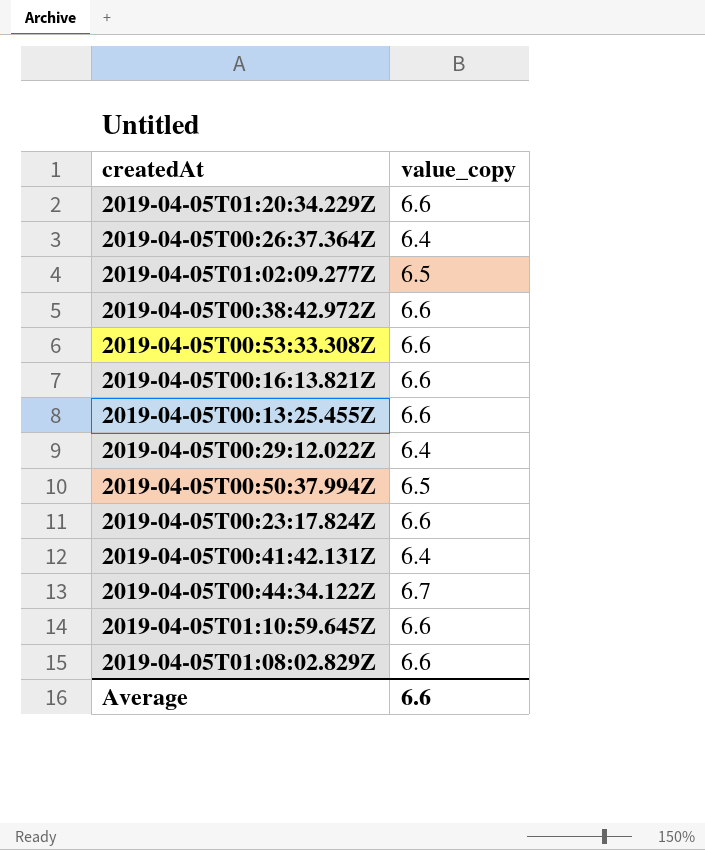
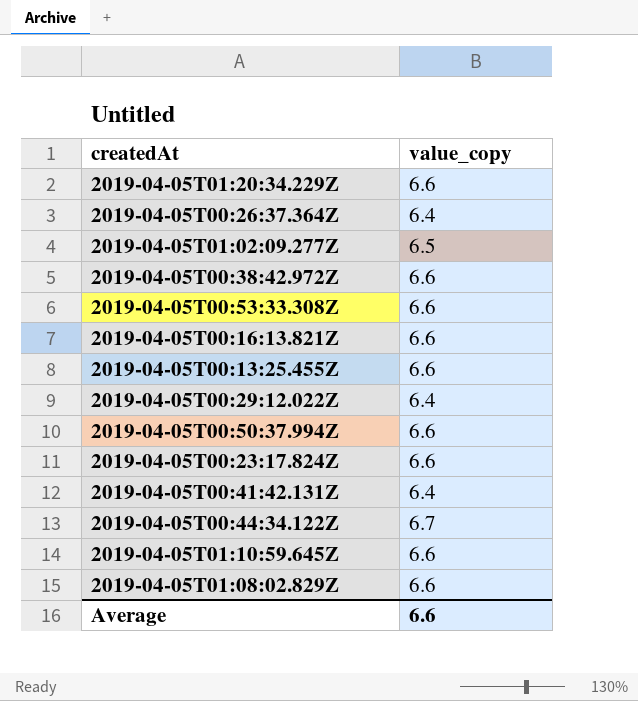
2019-04-05T00:50:37.994Z | value_copy: 6.5 -> 6.6

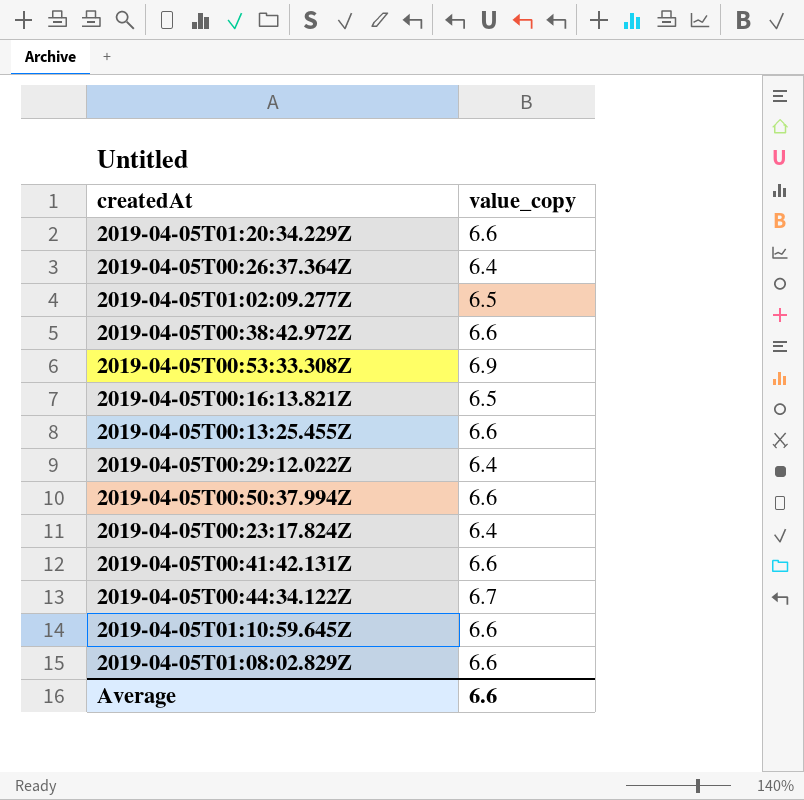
2019-04-05T00:53:33.308Z | value_copy: 6.6 -> 6.9
2019-04-05T00:16:13.821Z | value_copy: 6.6 -> 6.5
2019-04-05T00:23:17.824Z | value_copy: 6.6 -> 6.4
2019-04-05T00:41:42.131Z | value_copy: 6.4 -> 6.6

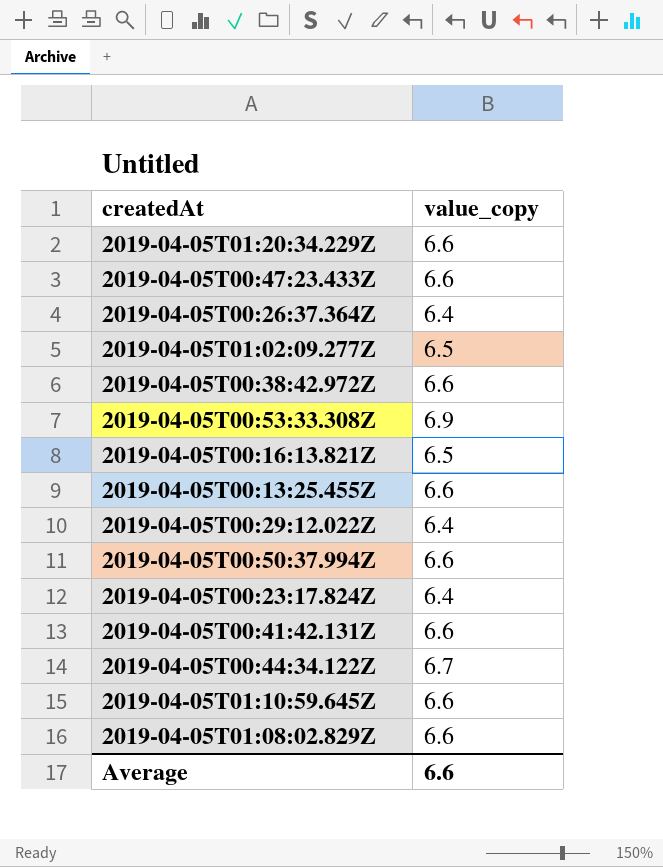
row 2019-04-05T00:47:23.433Z: none -> 6.6

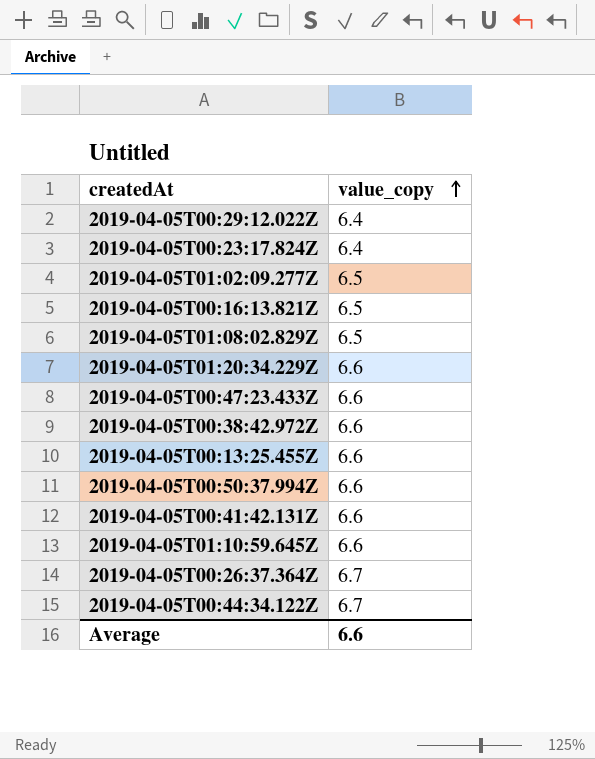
row order: none -> value_copy ascending
row 2019-04-05T00:53:33.308Z: 6.9 -> none
2019-04-05T01:08:02.829Z | value_copy: 6.6 -> 6.5
2019-04-05T00:26:37.364Z | value_copy: 6.4 -> 6.7

